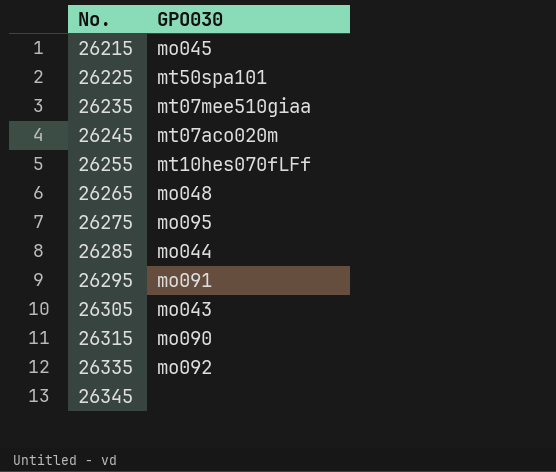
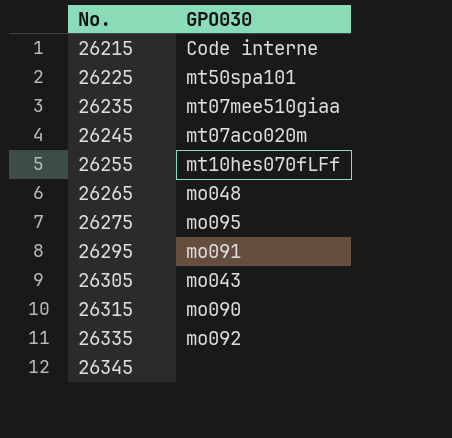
row 26285: mo044 -> none
26215 | GPO030: mo045 -> Code interne

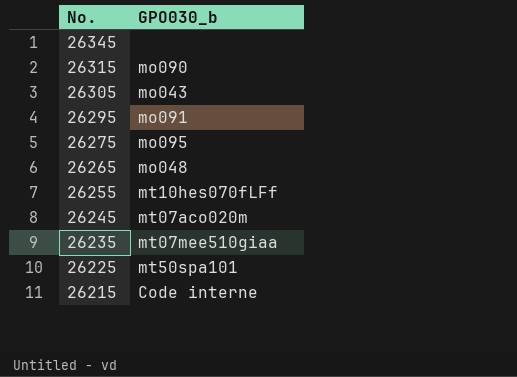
row order: No. ascending -> No. descending
column name: GPO030 -> GPO030_b
row 26335: mo092 -> none

